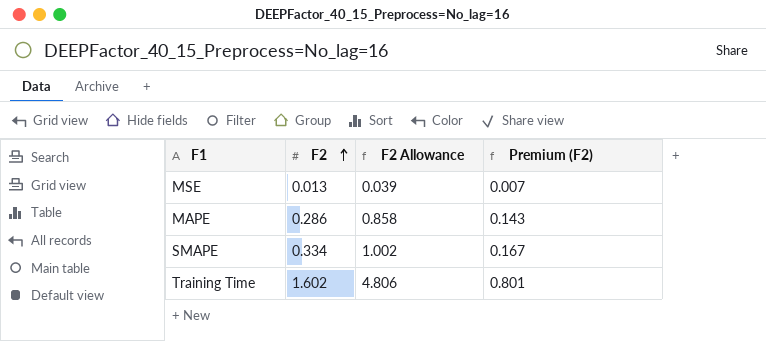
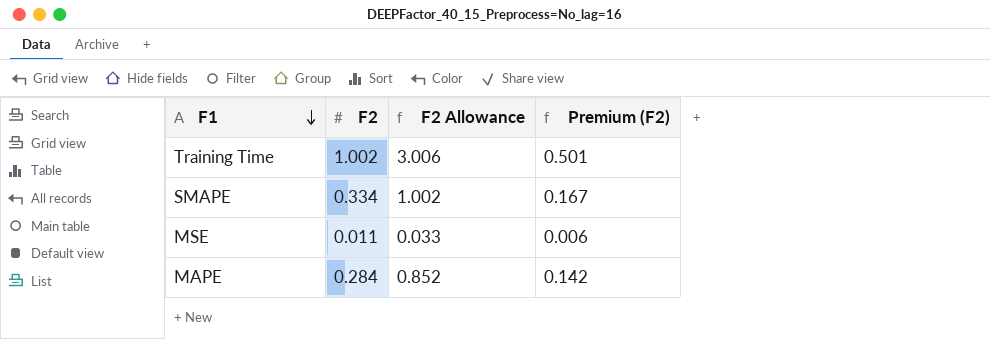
row order: F2 ascending -> F1 descending
Training Time | F2: 1.602 -> 1.002
Training Time | F2 Allowance: 4.806 -> 3.006
Training Time | Premium (F2): 0.801 -> 0.501
MSE | F2: 0.013 -> 0.011
MSE | F2 Allowance: 0.039 -> 0.033
MSE | Premium (F2): 0.007 -> 0.006
MAPE | F2: 0.286 -> 0.284
MAPE | F2 Allowance: 0.858 -> 0.852
MAPE | Premium (F2): 0.143 -> 0.142

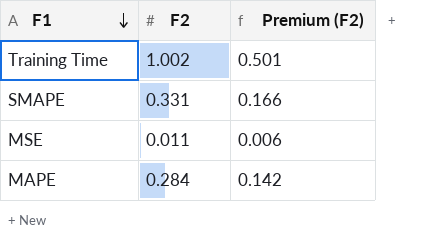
column F2 Allowance | formula: [F2] * 3 -> none
SMAPE | F2: 0.334 -> 0.331
SMAPE | Premium (F2): 0.167 -> 0.166

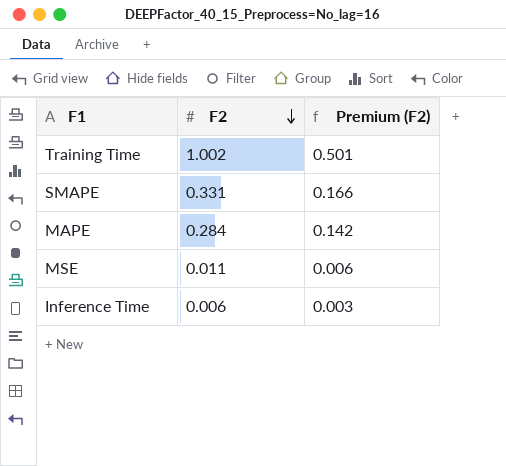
row order: F1 descending -> F2 descending
row Inference Time: none -> 0.006 | 0.003

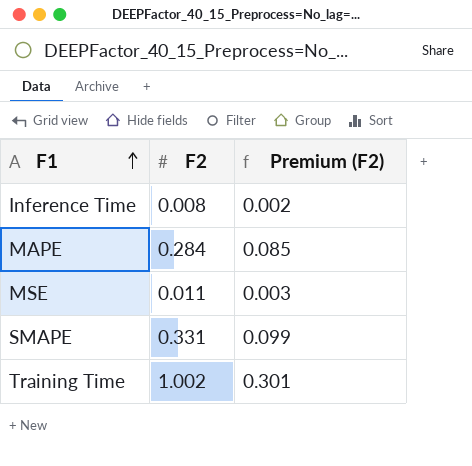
row order: F2 descending -> F1 ascending
column Premium (F2) | formula: [F2] * 0.5 -> [F2] * 0.3
Inference Time | F2: 0.006 -> 0.008

